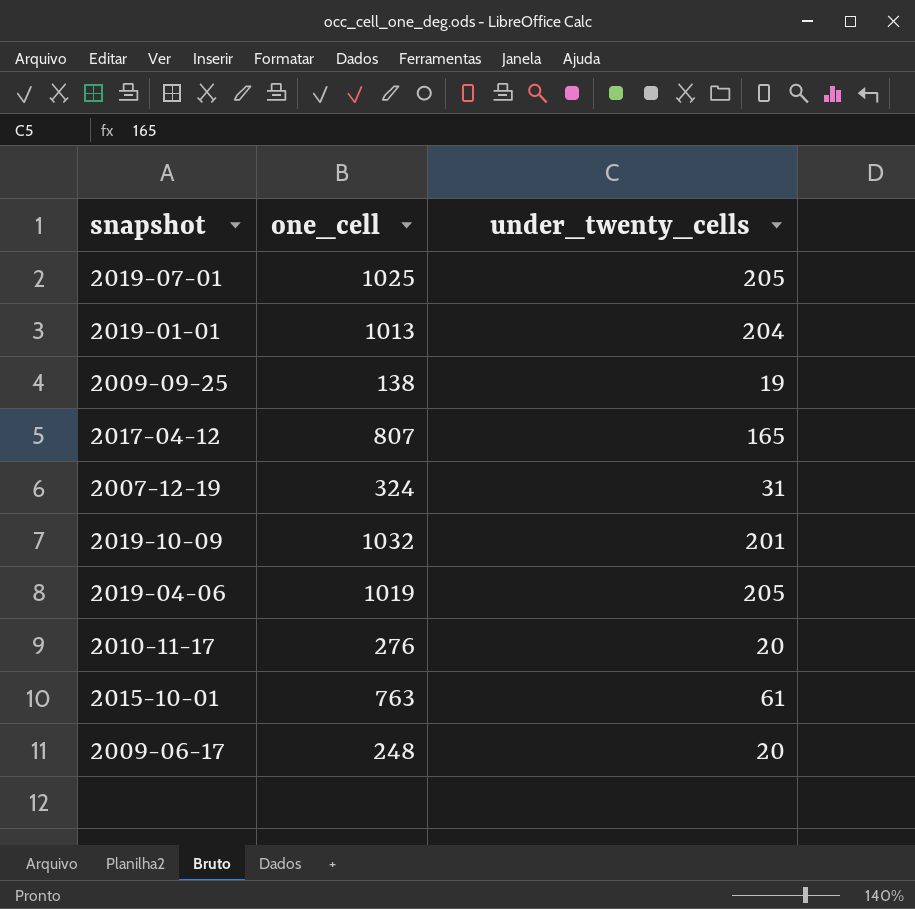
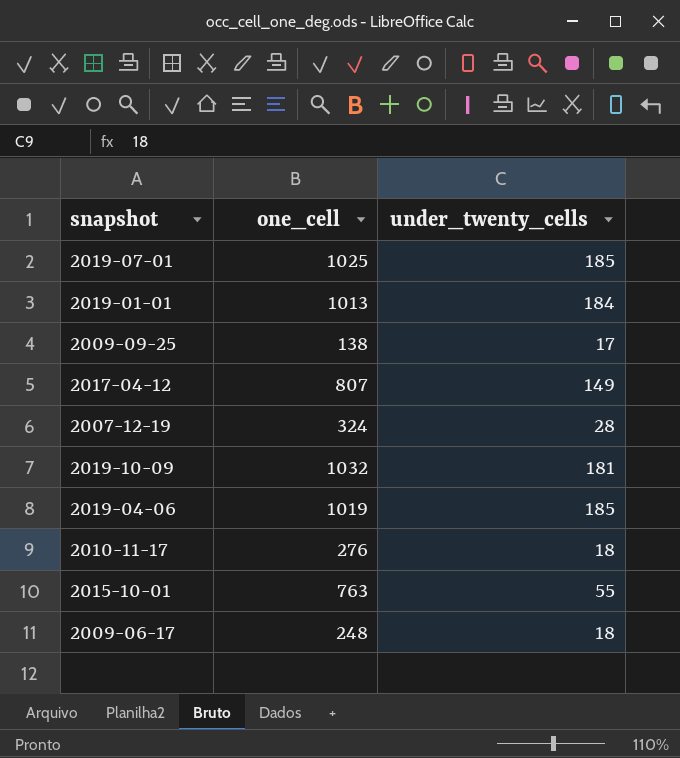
2019-07-01 | under_twenty_cells: 205 -> 185
2019-01-01 | under_twenty_cells: 204 -> 184
2009-09-25 | under_twenty_cells: 19 -> 17
2017-04-12 | under_twenty_cells: 165 -> 149
2007-12-19 | under_twenty_cells: 31 -> 28
2019-10-09 | under_twenty_cells: 201 -> 181
2019-04-06 | under_twenty_cells: 205 -> 185
2010-11-17 | under_twenty_cells: 20 -> 18
2015-10-01 | under_twenty_cells: 61 -> 55
2009-06-17 | under_twenty_cells: 20 -> 18

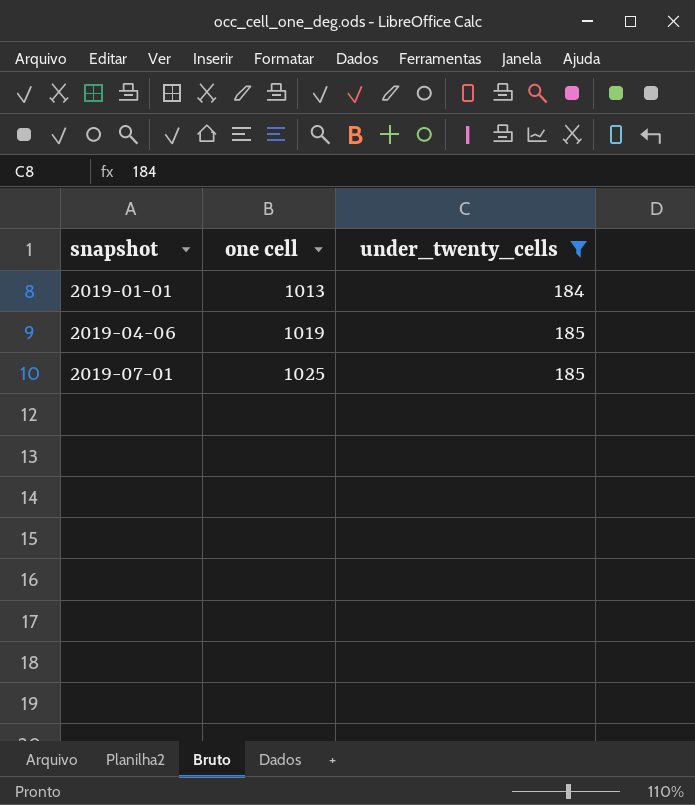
filter: none -> under_twenty_cells >= 184
row order: none -> snapshot ascending
column name: one_cell -> one cell

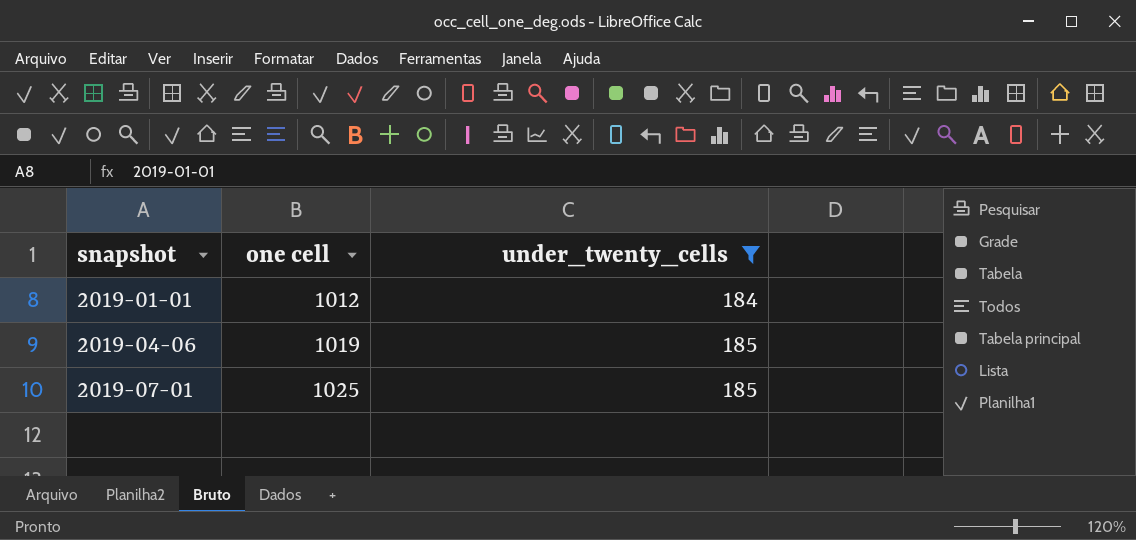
2019-01-01 | one cell: 1013 -> 1012

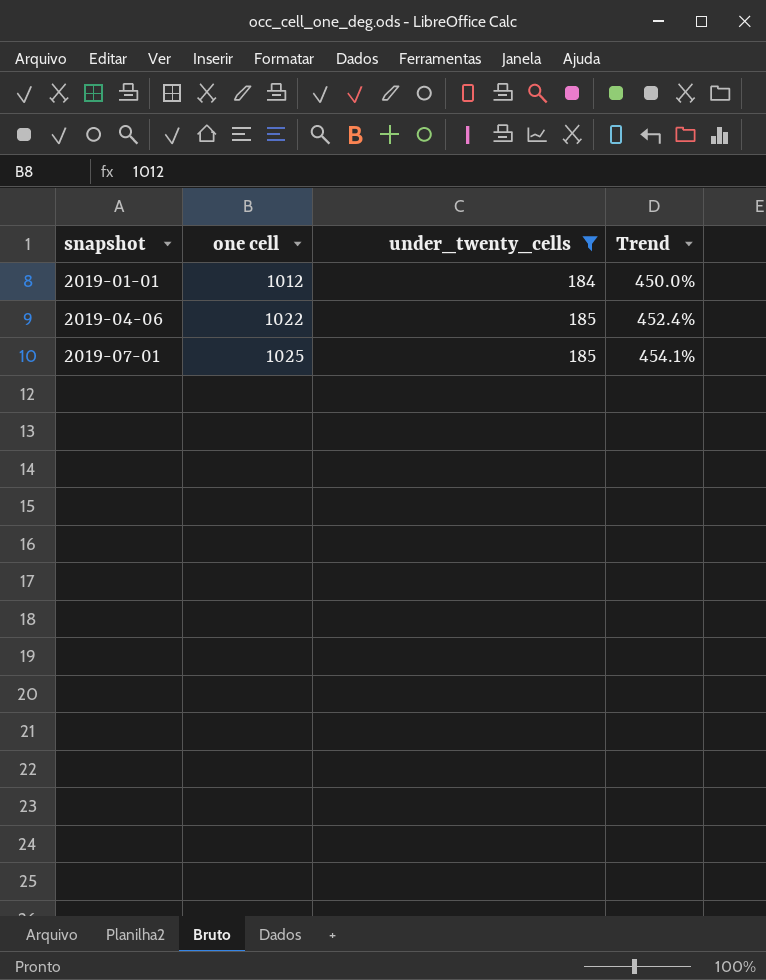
column Trend | formula: none -> ([one cell] - [under_twenty_cells]) / [under_twenty_cells]
2019-04-06 | one cell: 1019 -> 1022

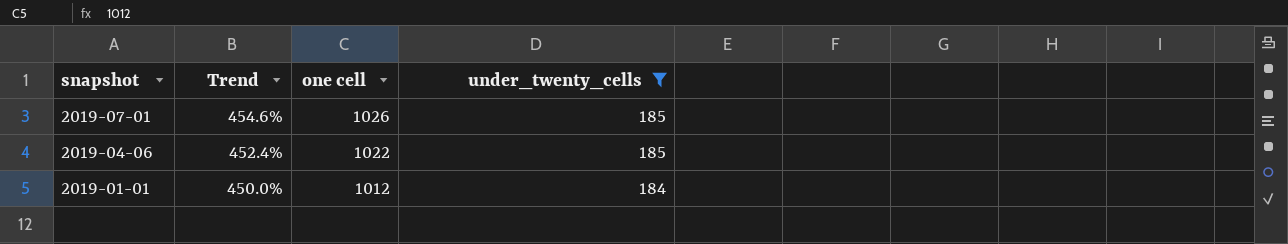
row order: snapshot ascending -> snapshot descending
column Trend | position: 4 -> 2
2019-07-01 | Trend: 454.1% -> 454.6%
2019-07-01 | one cell: 1025 -> 1026

